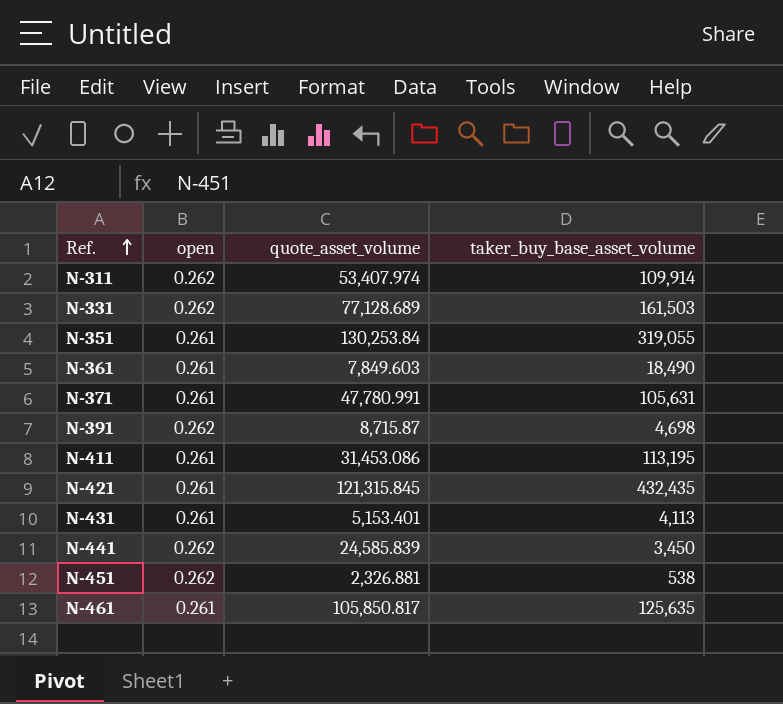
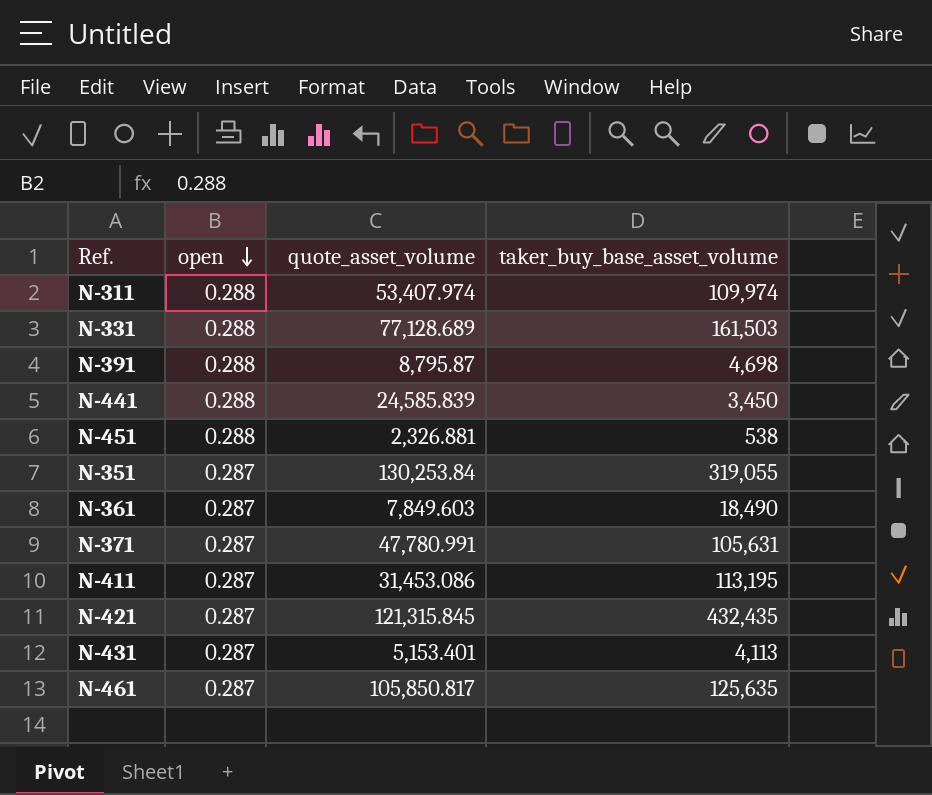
row order: Ref. ascending -> open descending
N-311 | open: 0.262 -> 0.288
N-311 | taker_buy_base_asset_volume: 109,914 -> 109,974
N-331 | open: 0.262 -> 0.288
N-391 | open: 0.262 -> 0.288
N-391 | quote_asset_volume: 8,715.87 -> 8,795.87
N-441 | open: 0.262 -> 0.288
N-451 | open: 0.262 -> 0.288
N-351 | open: 0.261 -> 0.287
N-361 | open: 0.261 -> 0.287
N-371 | open: 0.261 -> 0.287
N-411 | open: 0.261 -> 0.287
N-421 | open: 0.261 -> 0.287
N-431 | open: 0.261 -> 0.287
N-461 | open: 0.261 -> 0.287

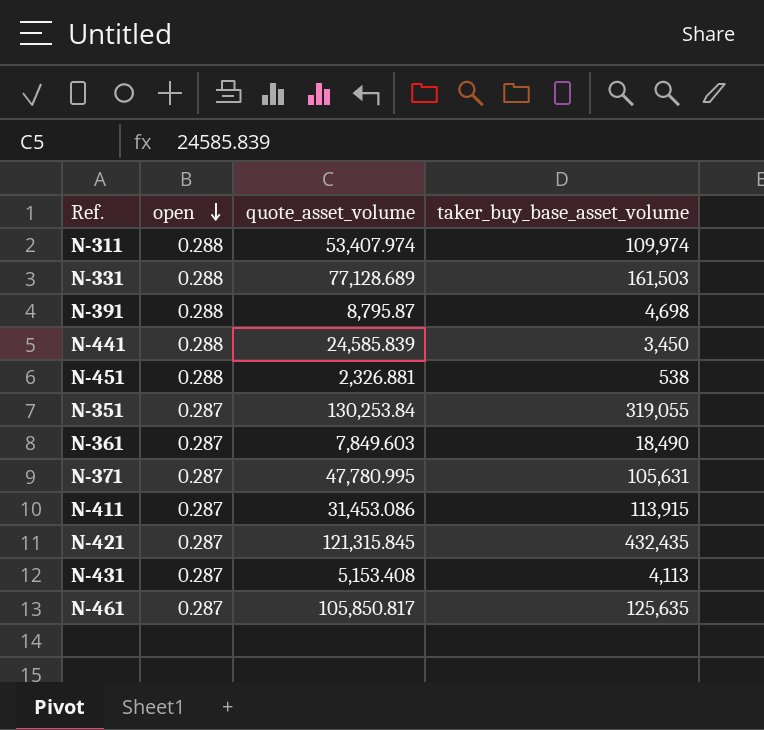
N-371 | quote_asset_volume: 47,780.991 -> 47,780.995
N-411 | taker_buy_base_asset_volume: 113,195 -> 113,915
N-431 | quote_asset_volume: 5,153.401 -> 5,153.408

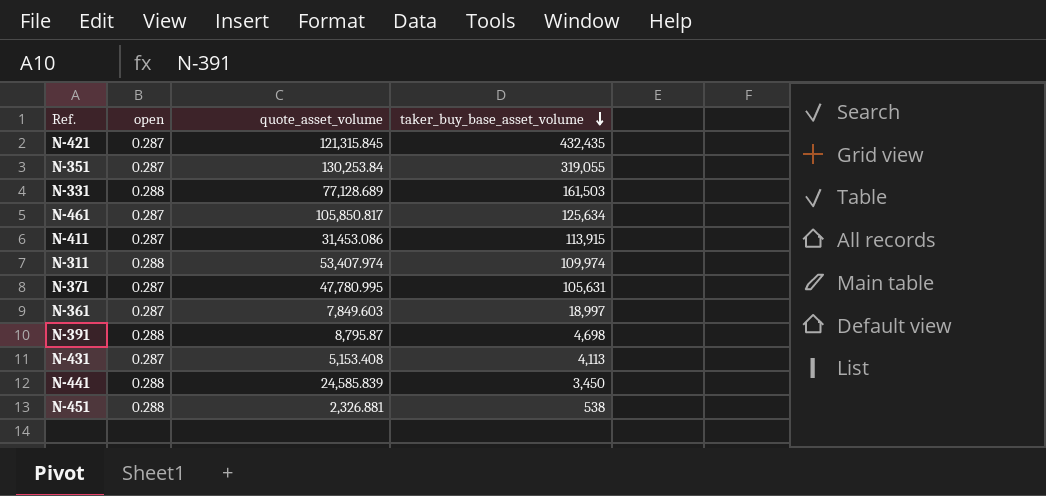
row order: open descending -> taker_buy_base_asset_volume descending
N-461 | taker_buy_base_asset_volume: 125,635 -> 125,634
N-361 | taker_buy_base_asset_volume: 18,490 -> 18,997

